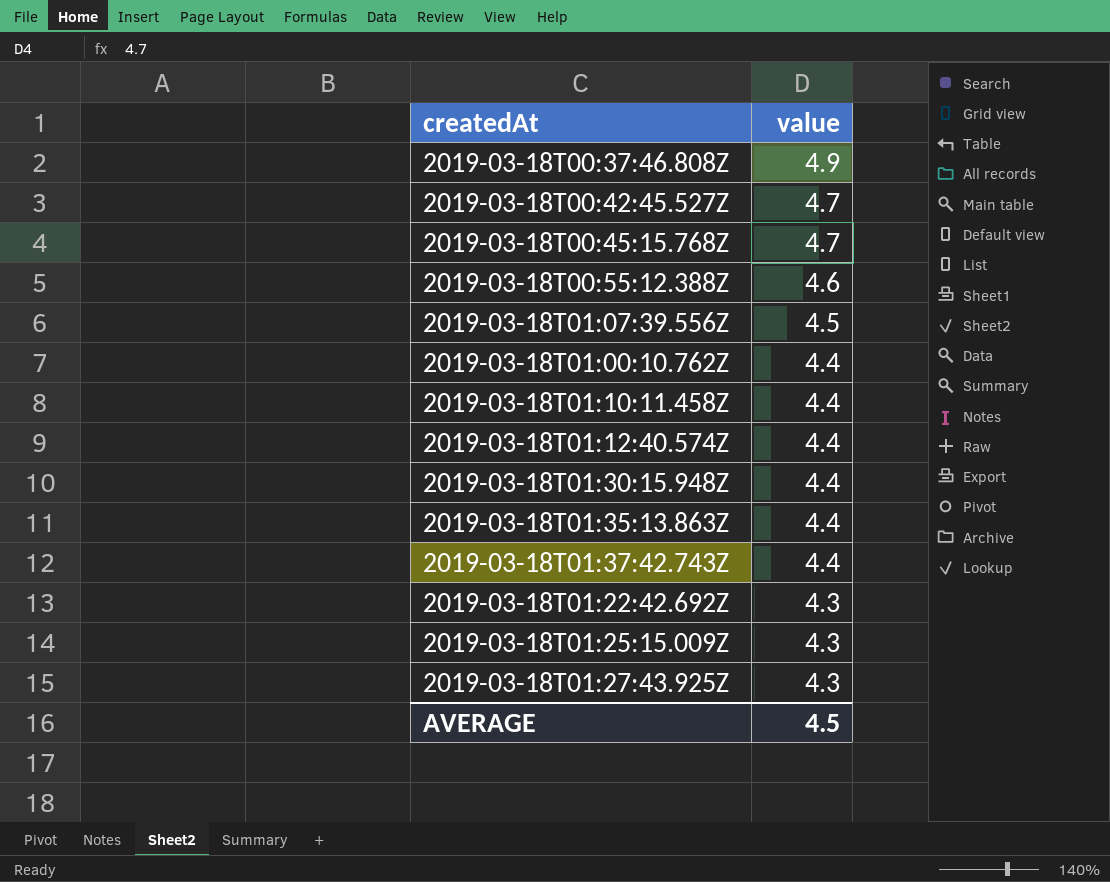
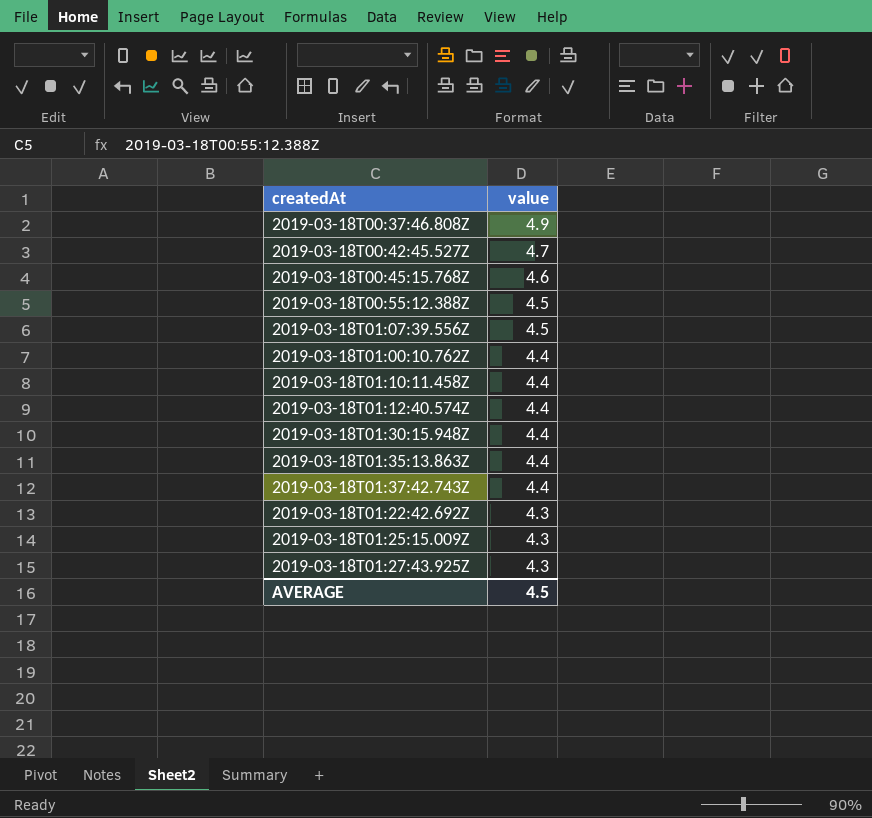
2019-03-18T00:45:15.768Z | value: 4.7 -> 4.6
2019-03-18T00:55:12.388Z | value: 4.6 -> 4.5

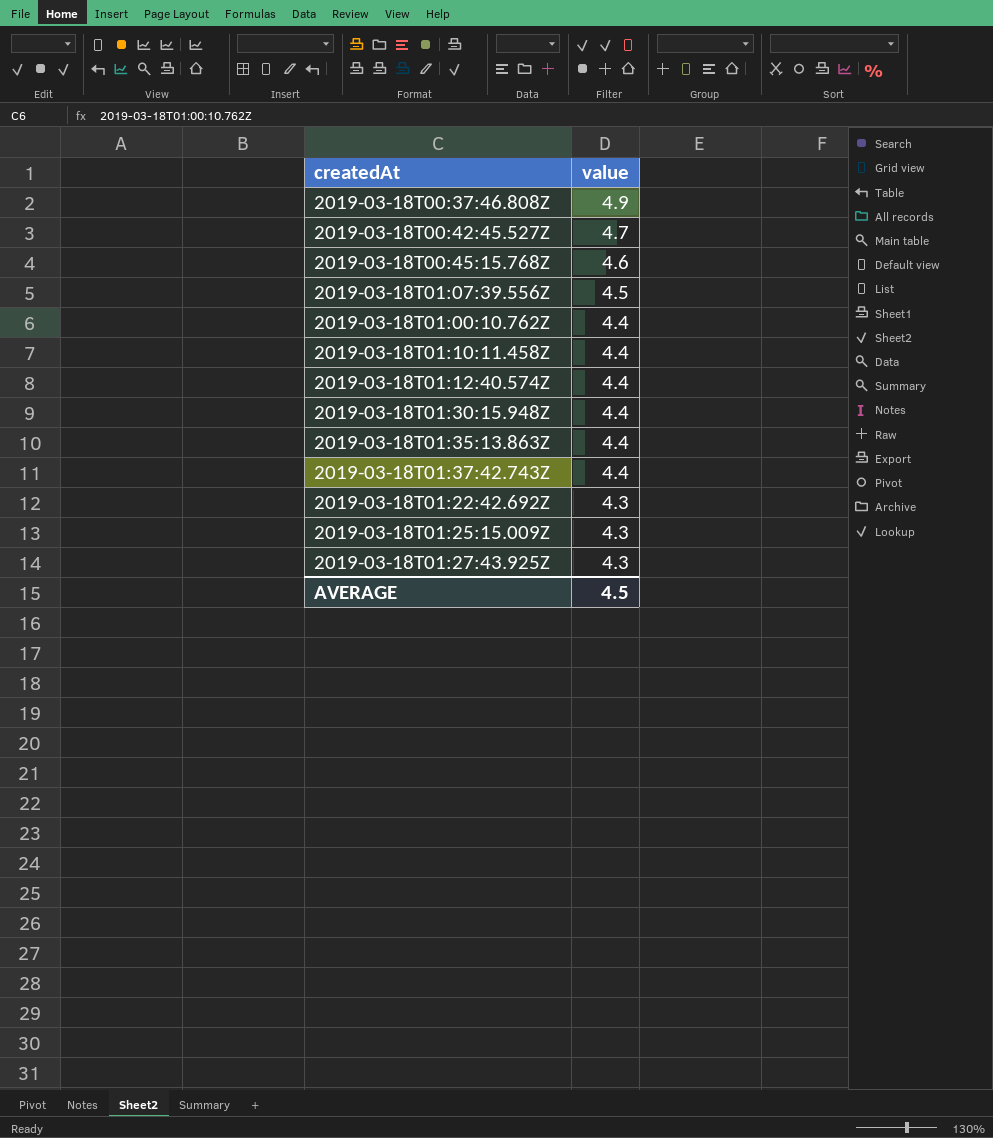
row 2019-03-18T00:55:12.388Z: 4.5 -> none

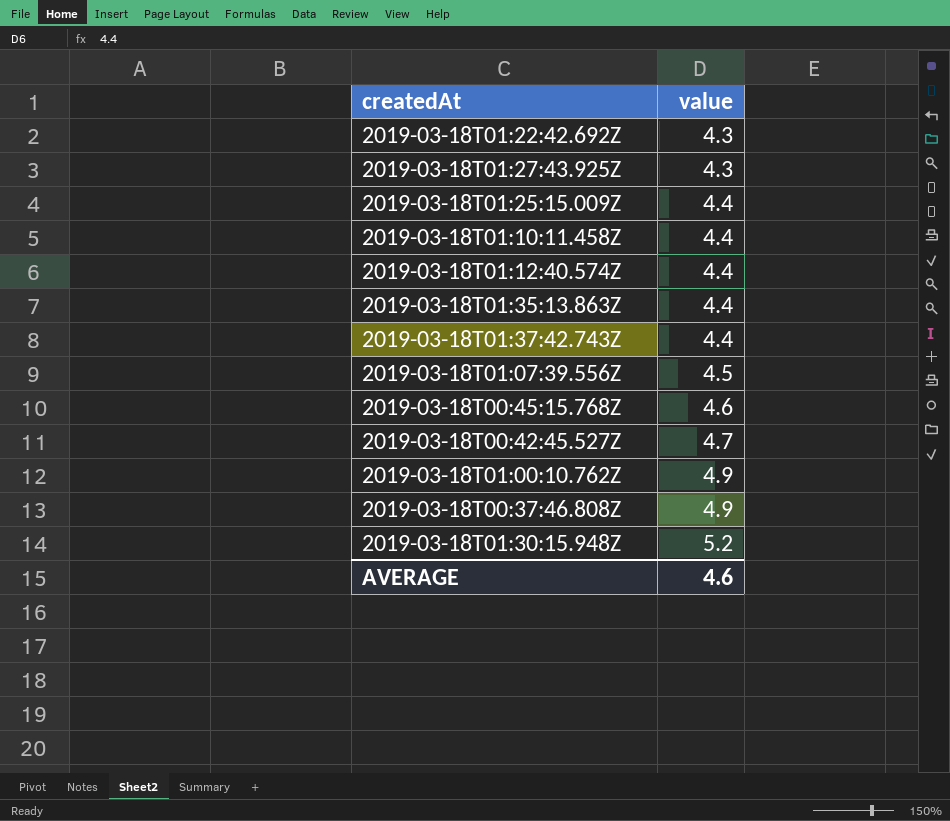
row order: value descending -> value ascending
2019-03-18T01:25:15.009Z | value: 4.3 -> 4.4
2019-03-18T01:00:10.762Z | value: 4.4 -> 4.9
2019-03-18T01:30:15.948Z | value: 4.4 -> 5.2
AVERAGE | value: 4.5 -> 4.6

